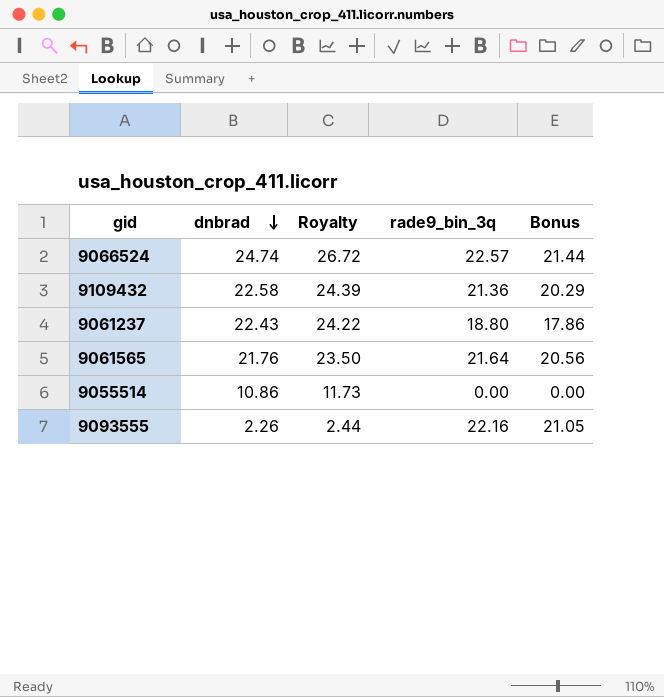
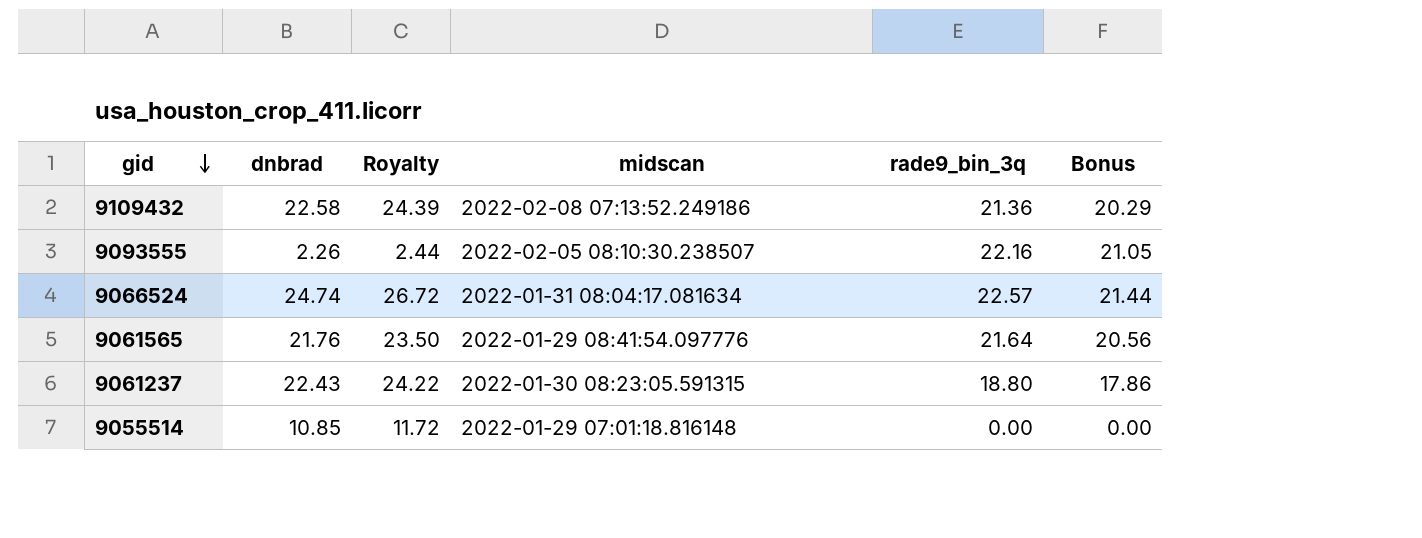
row order: dnbrad descending -> gid descending
column midscan | position: none -> 4
9055514 | dnbrad: 10.86 -> 10.85
9055514 | Royalty: 11.73 -> 11.72

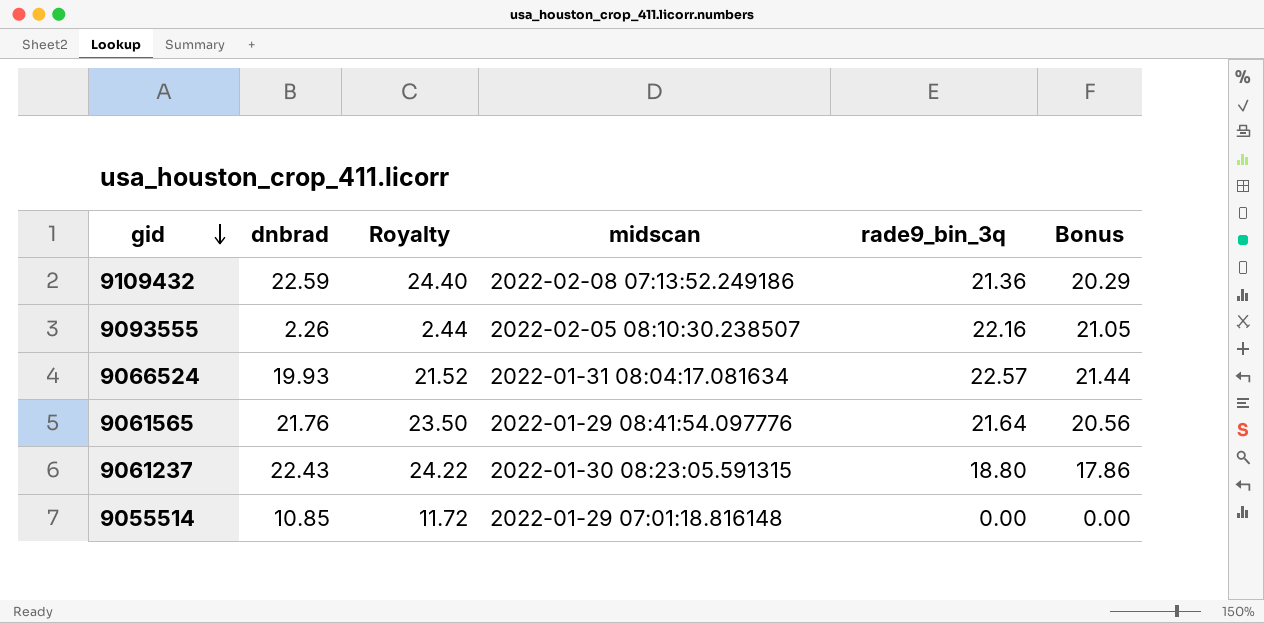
9109432 | dnbrad: 22.58 -> 22.59
9109432 | Royalty: 24.39 -> 24.40
9066524 | dnbrad: 24.74 -> 19.93
9066524 | Royalty: 26.72 -> 21.52

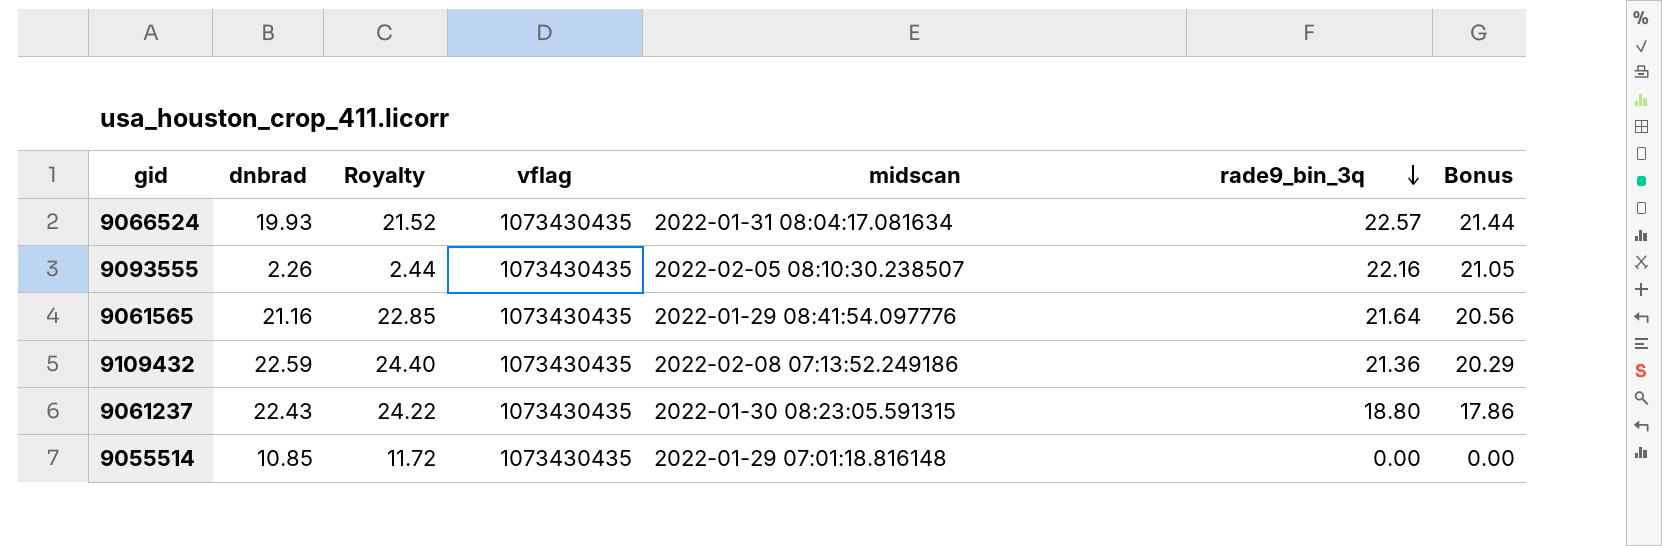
row order: gid descending -> rade9_bin_3q descending
column vflag | position: none -> 4
9061565 | dnbrad: 21.76 -> 21.16
9061565 | Royalty: 23.50 -> 22.85

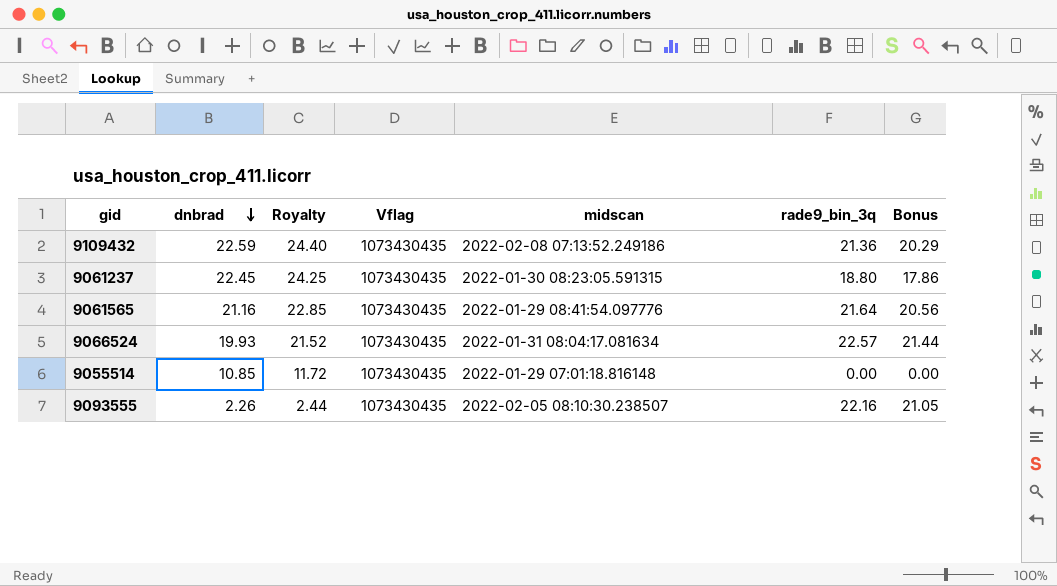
row order: rade9_bin_3q descending -> dnbrad descending
column name: vflag -> Vflag
9061237 | dnbrad: 22.43 -> 22.45
9061237 | Royalty: 24.22 -> 24.25

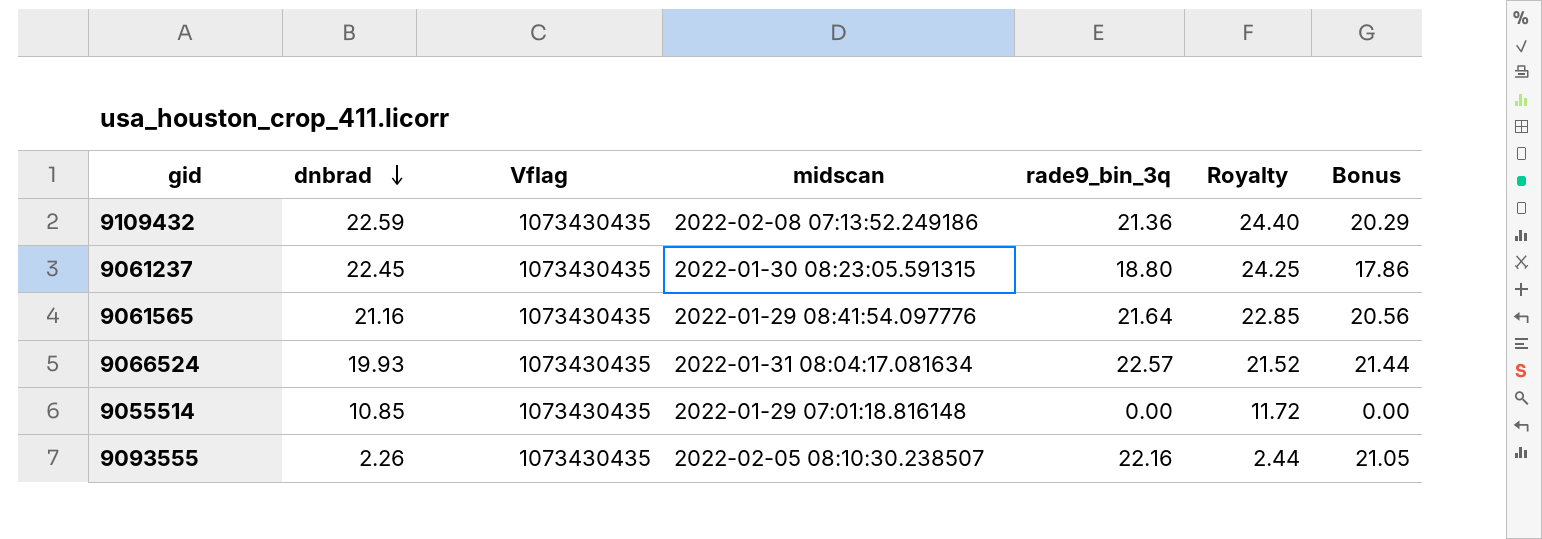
column Royalty | position: 3 -> 6

